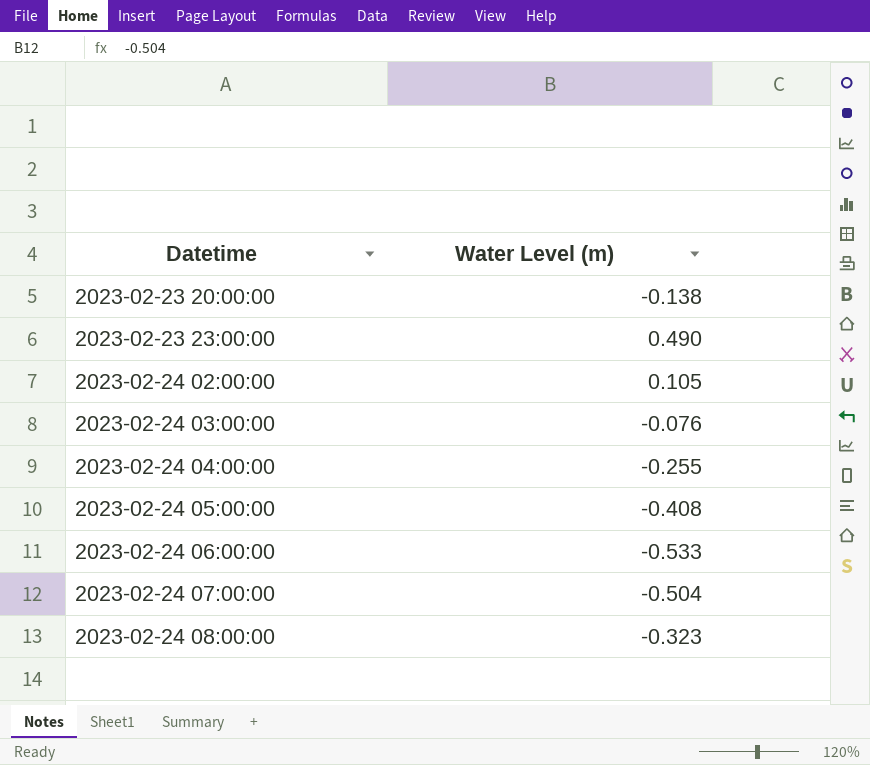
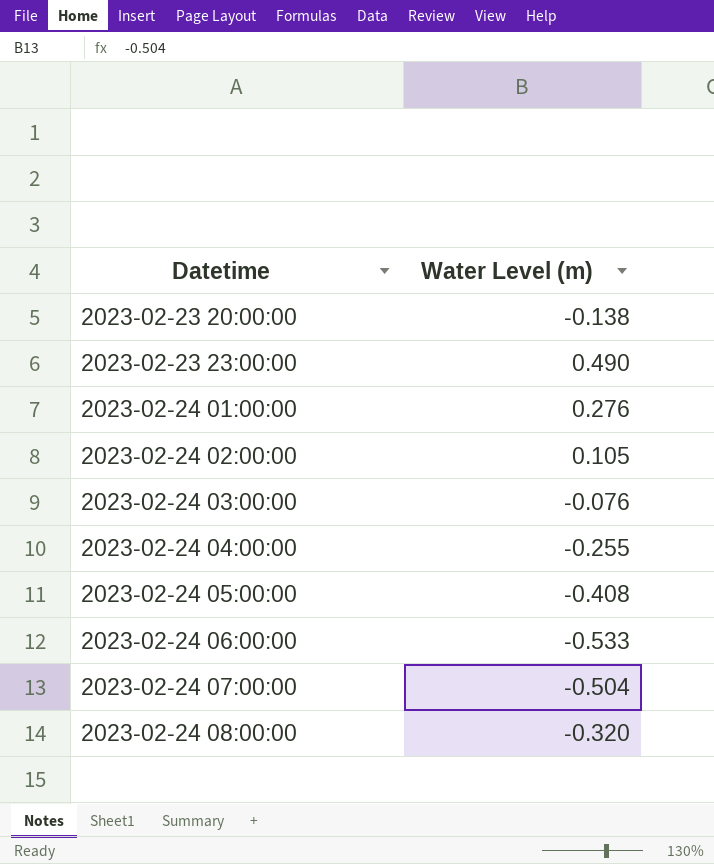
row 2023-02-24 01:00:00: none -> 0.276
2023-02-24 08:00:00 | Water Level (m): -0.323 -> -0.320

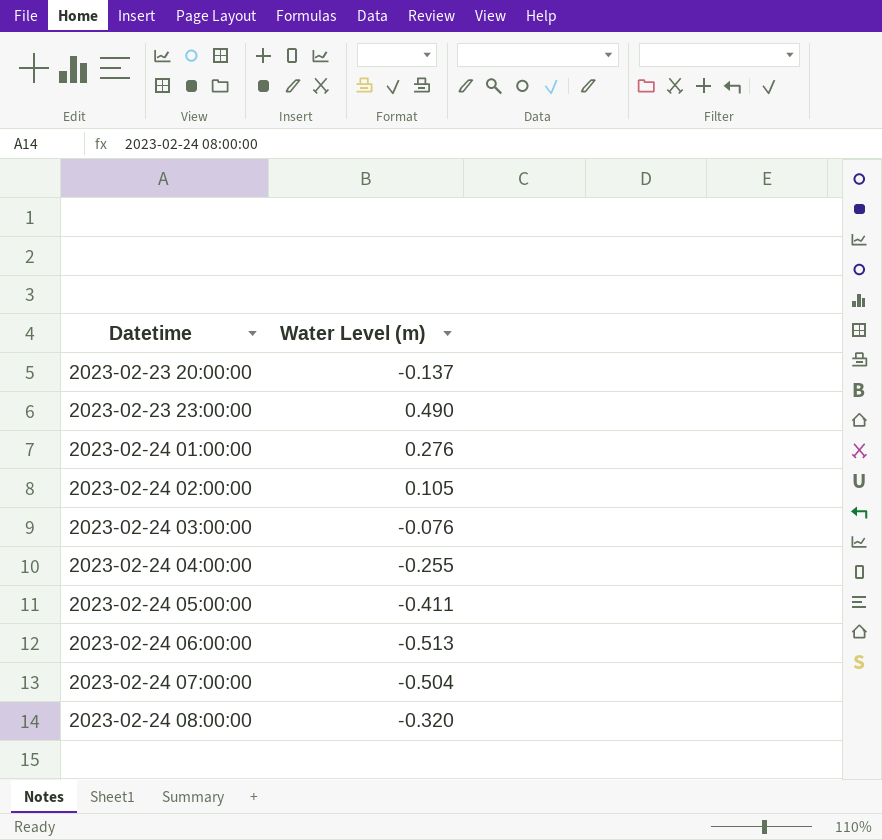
2023-02-23 20:00:00 | Water Level (m): -0.138 -> -0.137
2023-02-24 05:00:00 | Water Level (m): -0.408 -> -0.411
2023-02-24 06:00:00 | Water Level (m): -0.533 -> -0.513

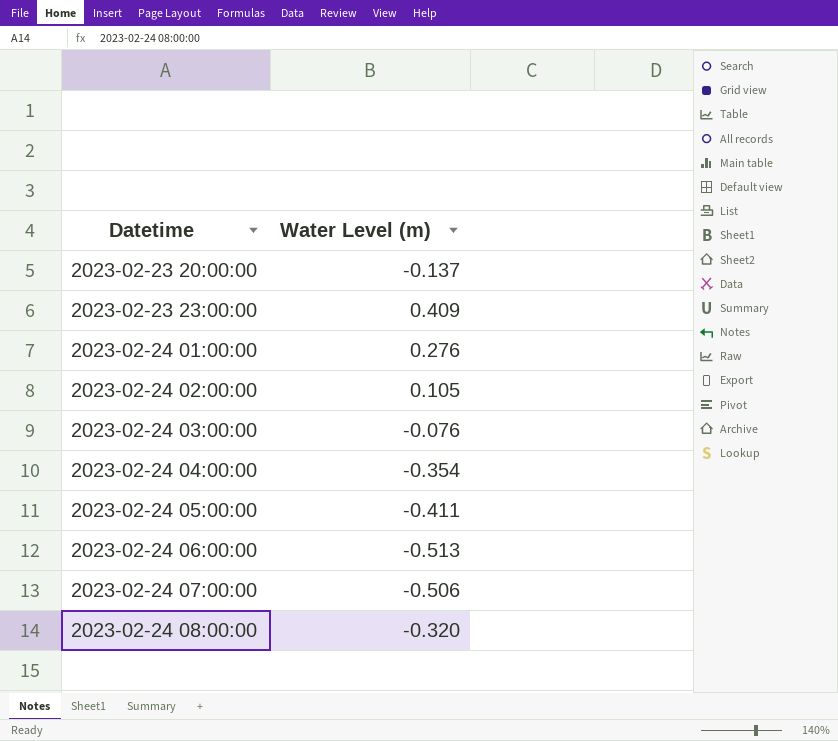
2023-02-23 23:00:00 | Water Level (m): 0.490 -> 0.409
2023-02-24 04:00:00 | Water Level (m): -0.255 -> -0.354
2023-02-24 07:00:00 | Water Level (m): -0.504 -> -0.506

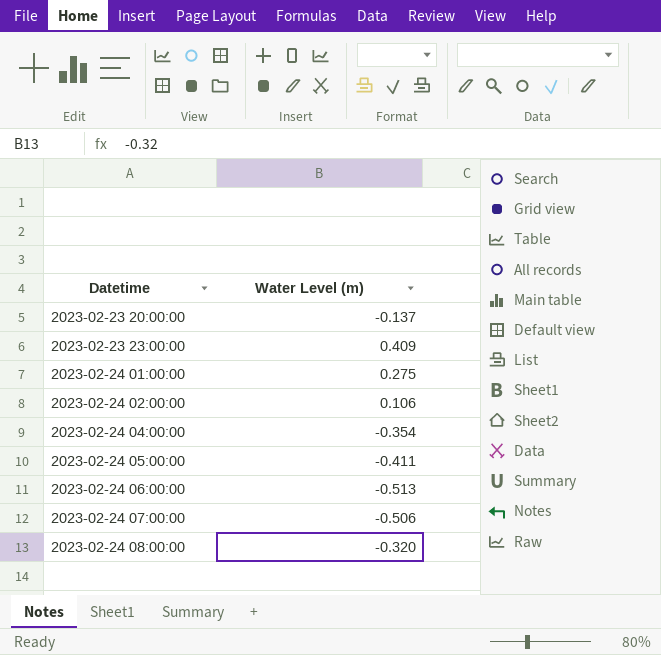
row 2023-02-24 03:00:00: -0.076 -> none
2023-02-24 01:00:00 | Water Level (m): 0.276 -> 0.275
2023-02-24 02:00:00 | Water Level (m): 0.105 -> 0.106

